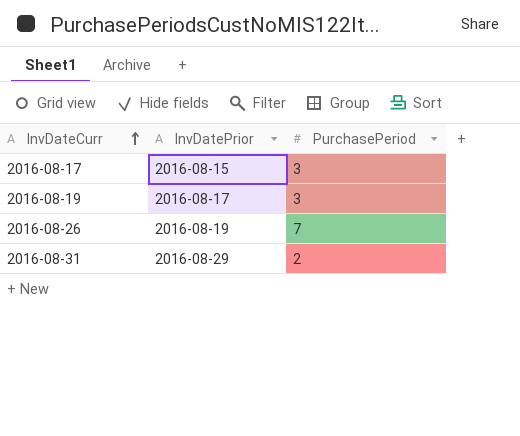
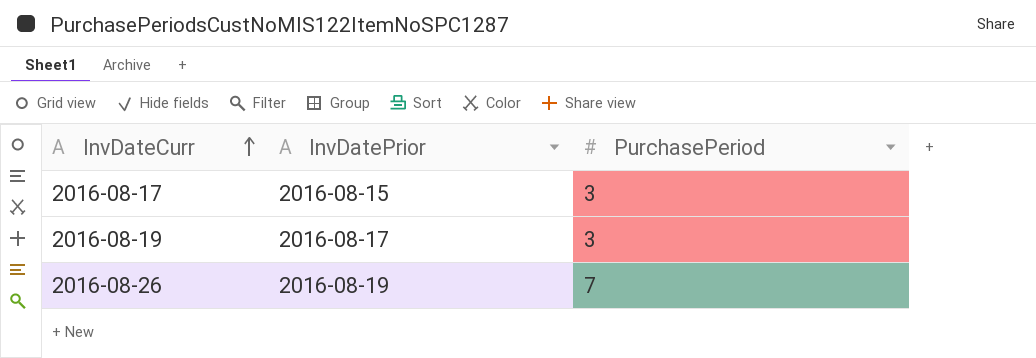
row 2016-08-31: 2016-08-29 | 2 -> none

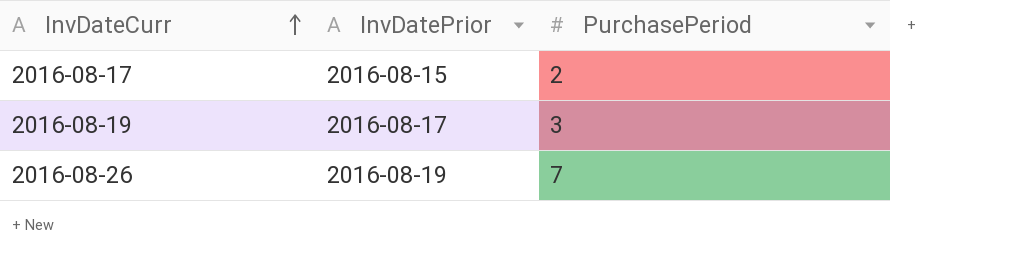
2016-08-17 | PurchasePeriod: 3 -> 2

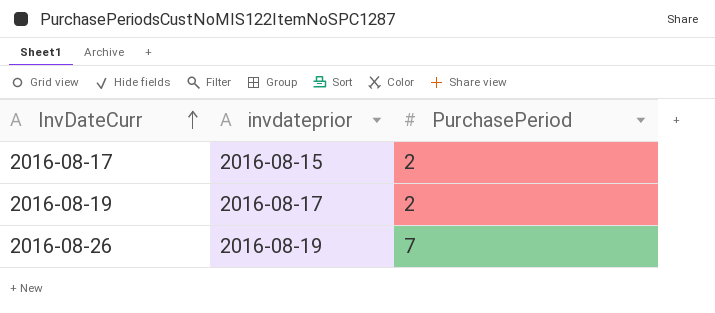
column name: InvDatePrior -> invdateprior
2016-08-19 | PurchasePeriod: 3 -> 2

